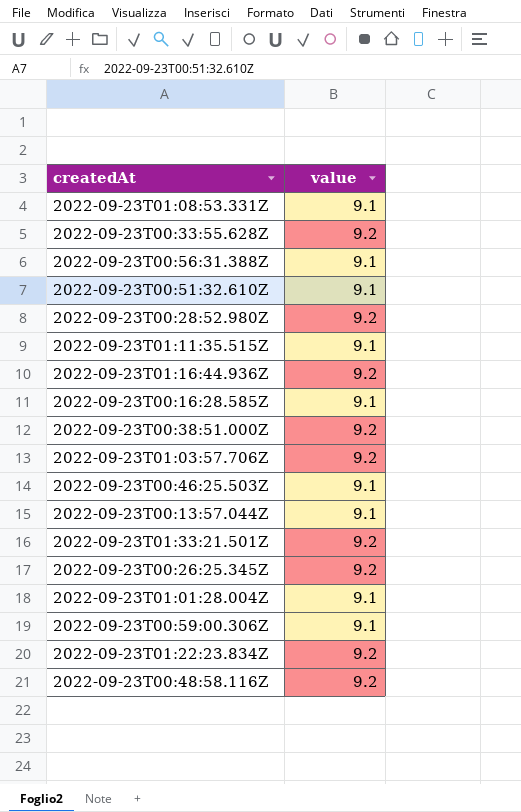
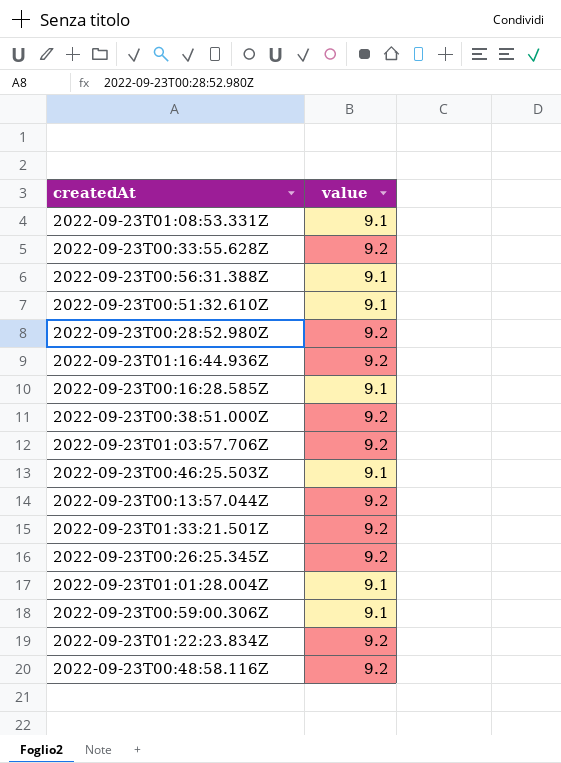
row 2022-09-23T01:11:35.515Z: 9.1 -> none
2022-09-23T00:13:57.044Z | value: 9.1 -> 9.2

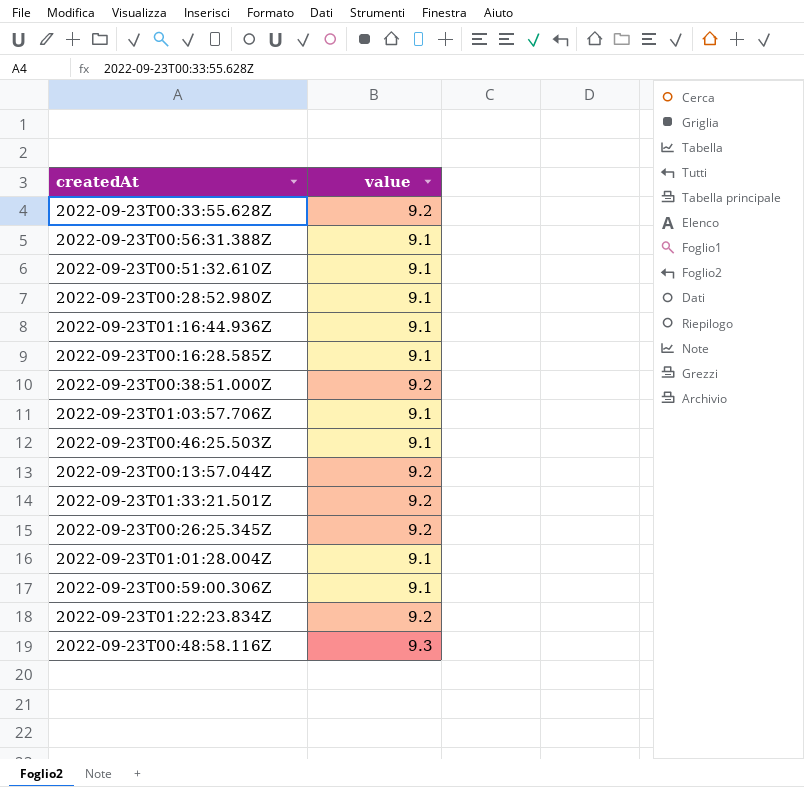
row 2022-09-23T01:08:53.331Z: 9.1 -> none
2022-09-23T00:28:52.980Z | value: 9.2 -> 9.1
2022-09-23T01:16:44.936Z | value: 9.2 -> 9.1
2022-09-23T01:03:57.706Z | value: 9.2 -> 9.1
2022-09-23T00:48:58.116Z | value: 9.2 -> 9.3

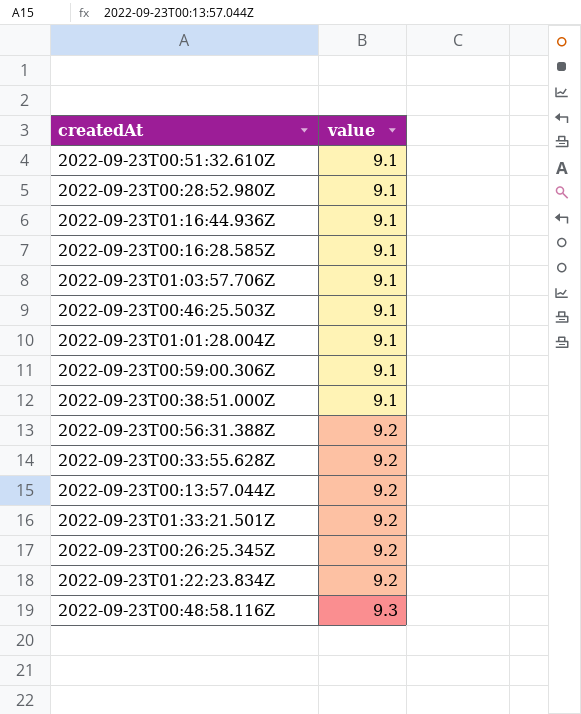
row order: none -> value ascending
2022-09-23T00:38:51.000Z | value: 9.2 -> 9.1
2022-09-23T00:56:31.388Z | value: 9.1 -> 9.2

